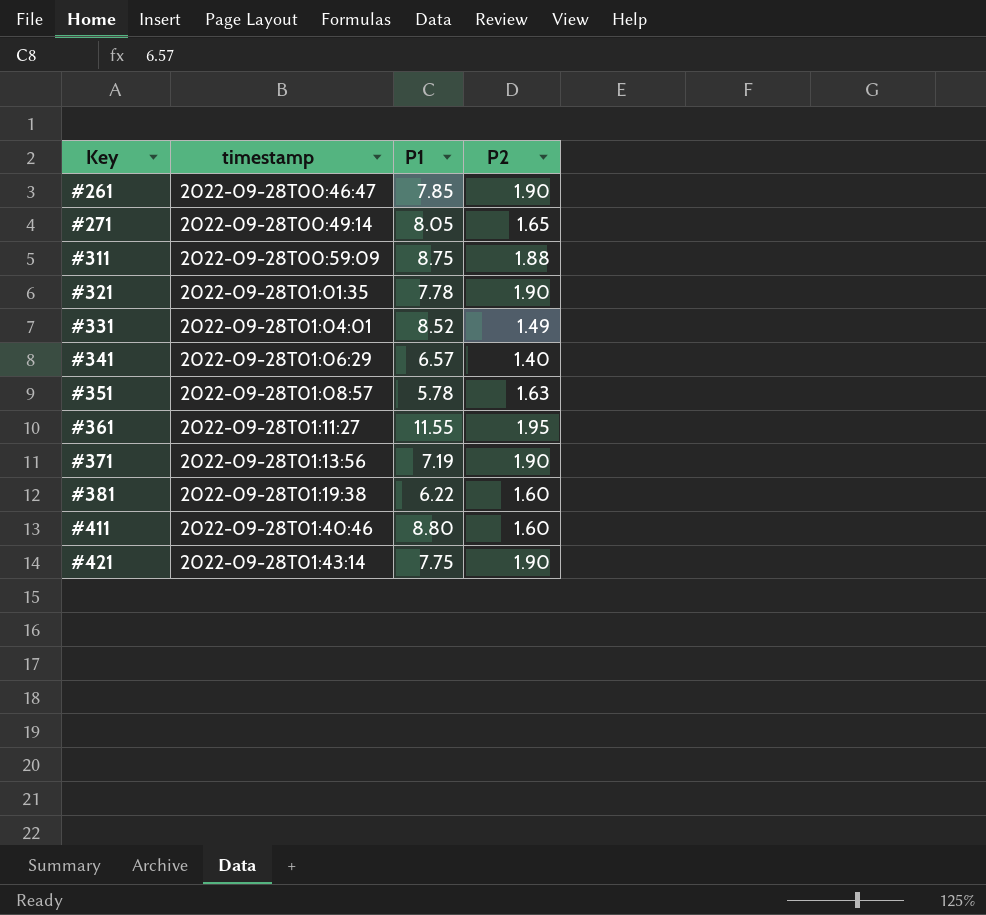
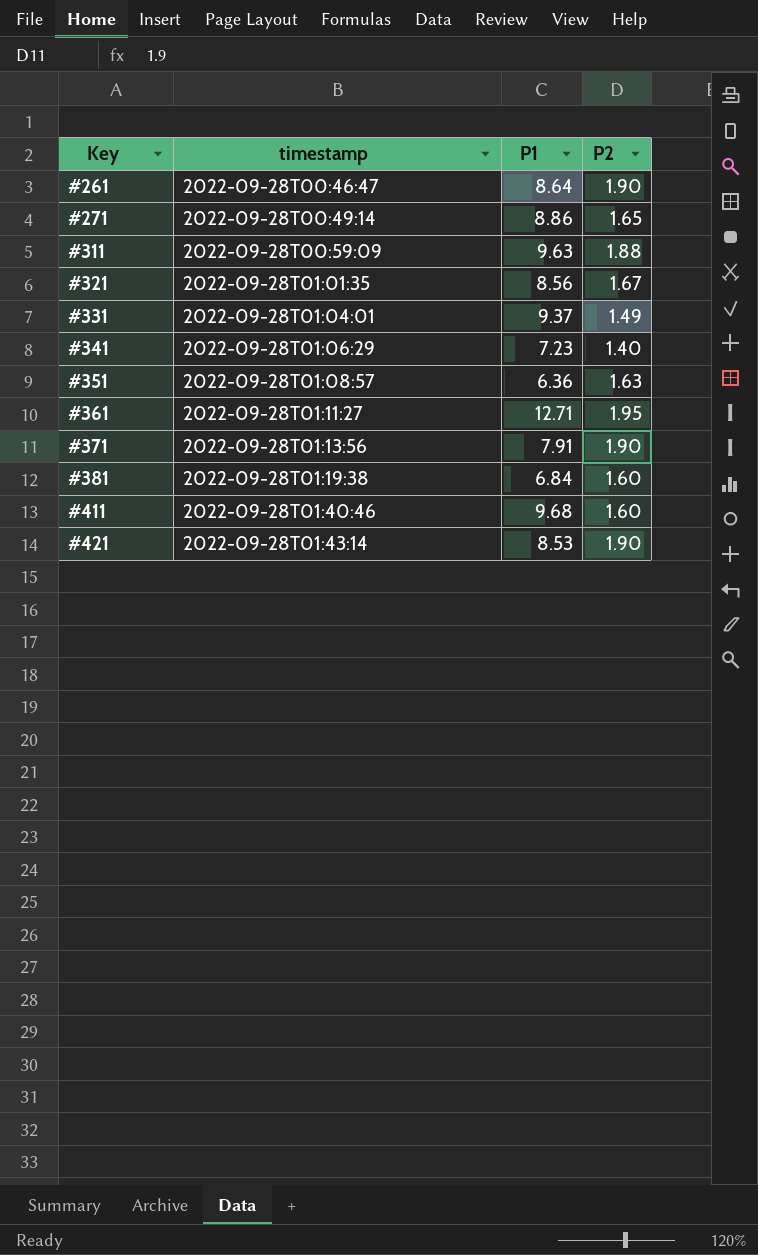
#261 | P1: 7.85 -> 8.64
#271 | P1: 8.05 -> 8.86
#311 | P1: 8.75 -> 9.63
#321 | P1: 7.78 -> 8.56
#321 | P2: 1.90 -> 1.67
#331 | P1: 8.52 -> 9.37
#341 | P1: 6.57 -> 7.23
#351 | P1: 5.78 -> 6.36
#361 | P1: 11.55 -> 12.71
#371 | P1: 7.19 -> 7.91
#381 | P1: 6.22 -> 6.84
#411 | P1: 8.80 -> 9.68
#421 | P1: 7.75 -> 8.53

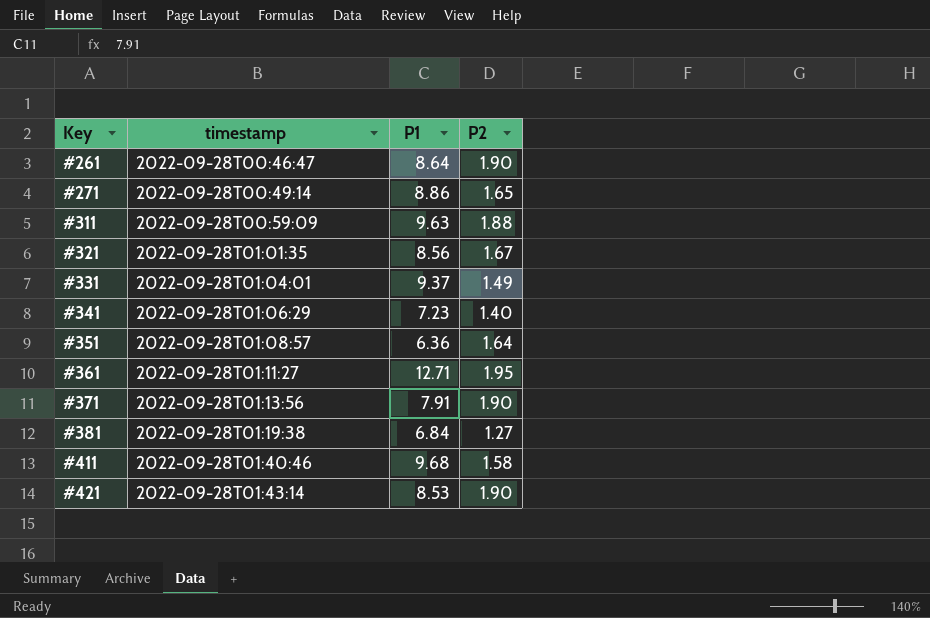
#351 | P2: 1.63 -> 1.64
#381 | P2: 1.60 -> 1.27
#411 | P2: 1.60 -> 1.58

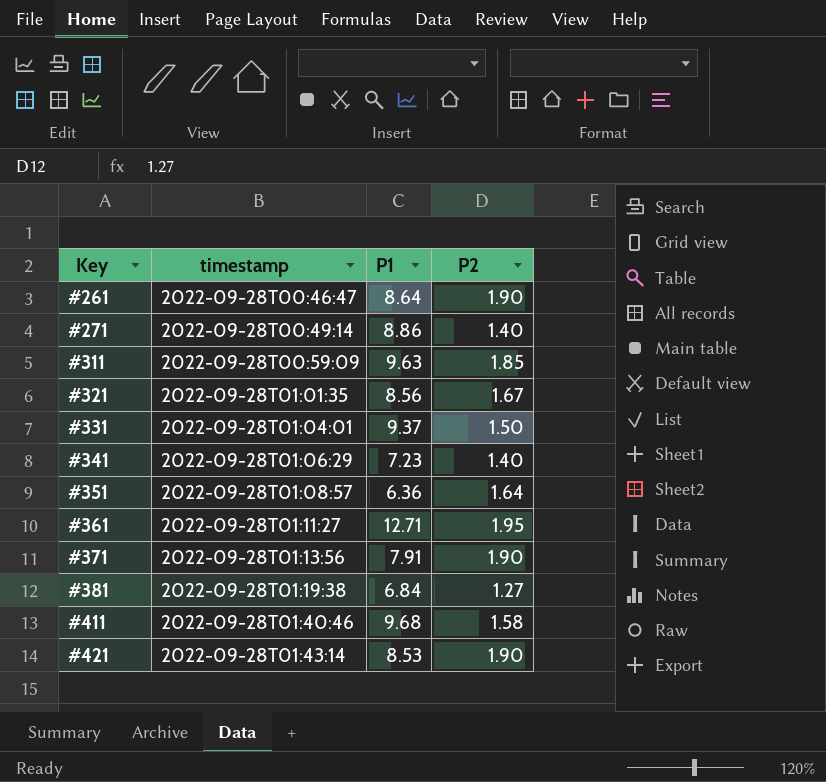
#271 | P2: 1.65 -> 1.40
#311 | P2: 1.88 -> 1.85
#331 | P2: 1.49 -> 1.50

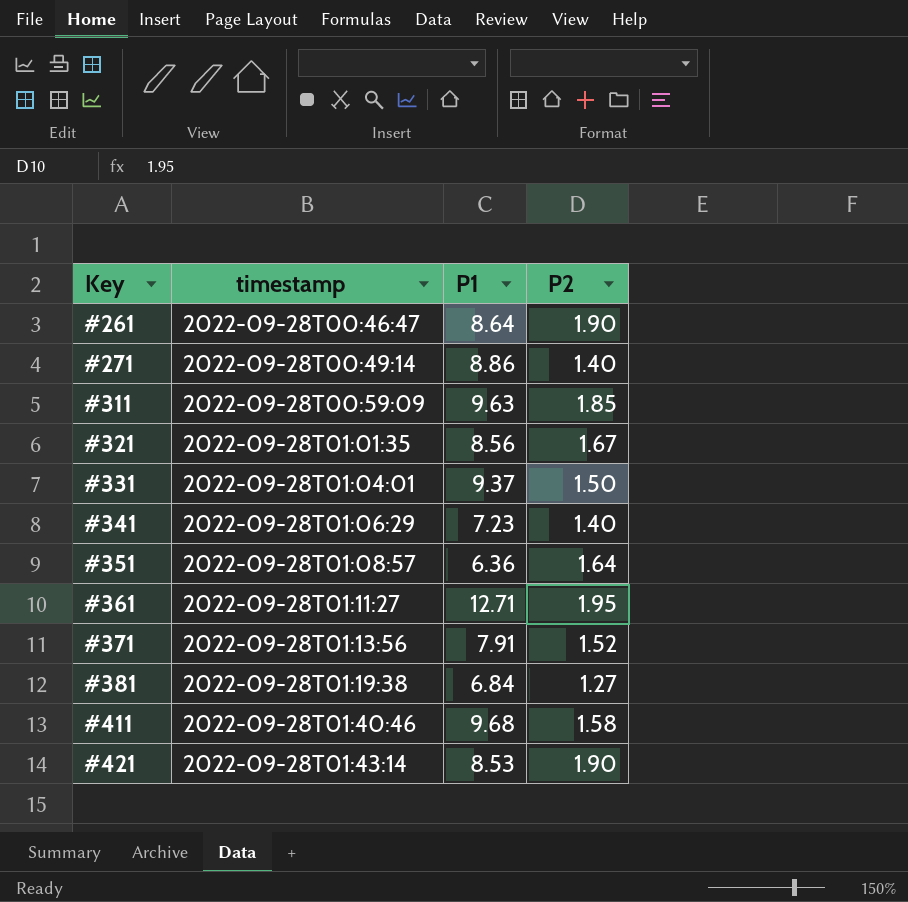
#371 | P2: 1.90 -> 1.52

